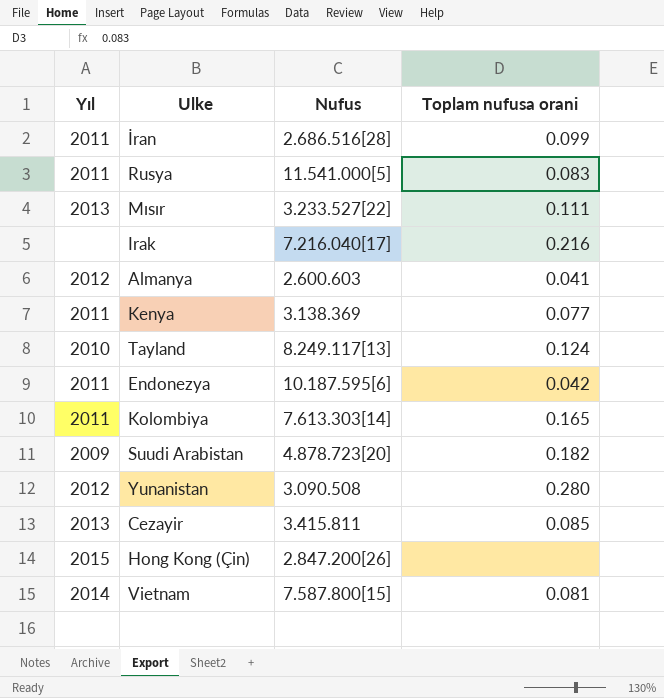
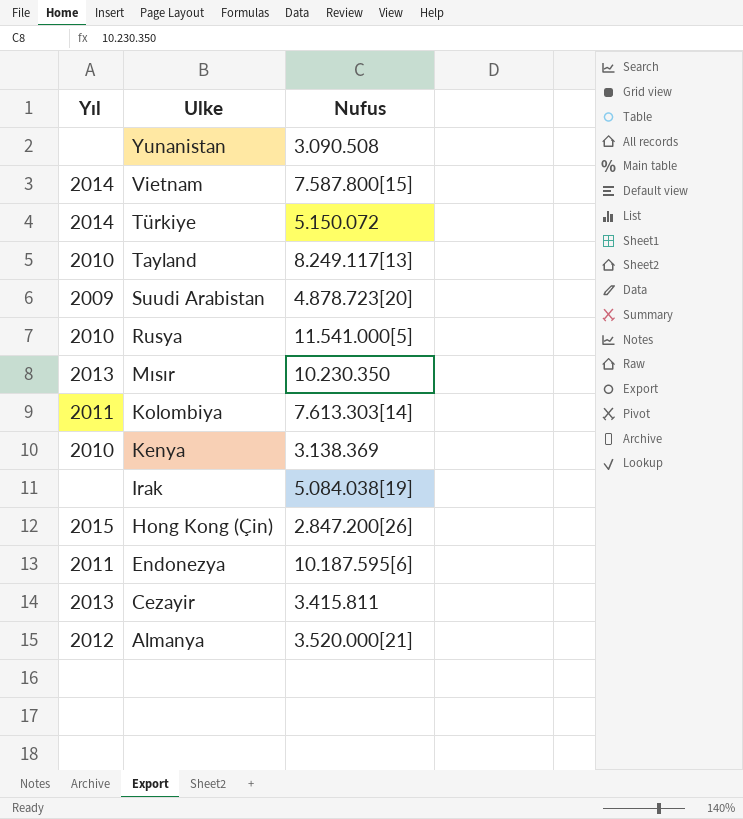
row order: none -> Ulke descending
column Toplam nufusa orani | position: 4 -> none
row İran: 2011 | 2.686.516[28] | 0.099 -> none
Yunanistan | Yıl: 2012 -> none
row Türkiye: none -> 2014 | 5.150.072
Rusya | Yıl: 2011 -> 2010
Mısır | Nufus: 3.233.527[22] -> 10.230.350
Kenya | Yıl: 2011 -> 2010
Irak | Nufus: 7.216.040[17] -> 5.084.038[19]
Almanya | Nufus: 2.600.603 -> 3.520.000[21]

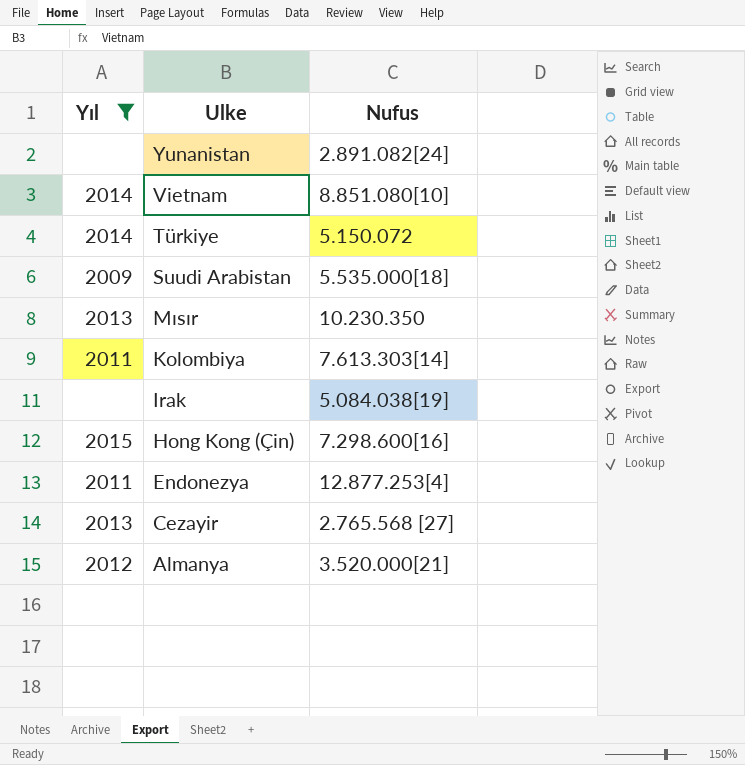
filter: none -> Yıl != 2010
Yunanistan | Nufus: 3.090.508 -> 2.891.082[24]
Vietnam | Nufus: 7.587.800[15] -> 8.851.080[10]
Suudi Arabistan | Nufus: 4.878.723[20] -> 5.535.000[18]
Hong Kong (Çin) | Nufus: 2.847.200[26] -> 7.298.600[16]
Endonezya | Nufus: 10.187.595[6] -> 12.877.253[4]
Cezayir | Nufus: 3.415.811 -> 2.765.568 [27]

